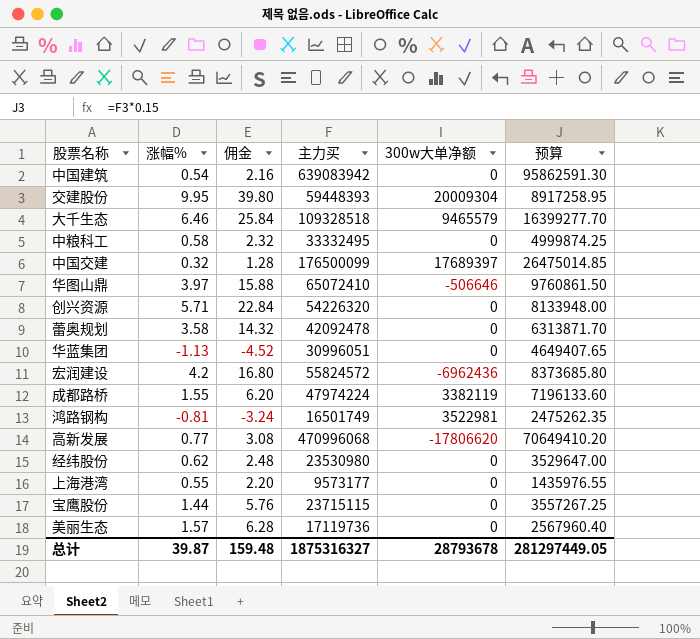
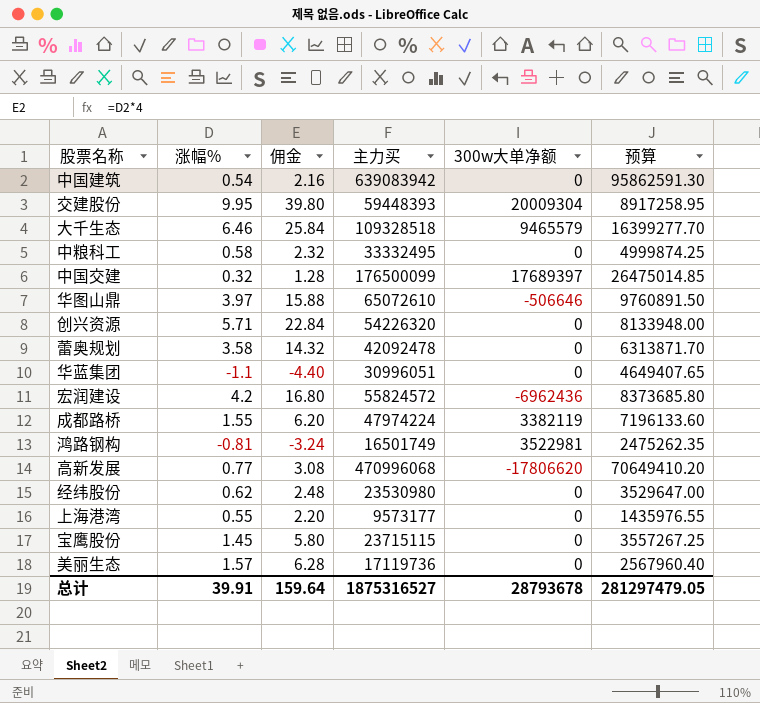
华图山鼎 | 主力买: 65072410 -> 65072610
华图山鼎 | 预算: 9760861.50 -> 9760891.50
华蓝集团 | 涨幅%: -1.13 -> -1.1
华蓝集团 | 佣金: -4.52 -> -4.40
宝鹰股份 | 涨幅%: 1.44 -> 1.45
宝鹰股份 | 佣金: 5.76 -> 5.80
总计 | 涨幅%: 39.87 -> 39.91
总计 | 佣金: 159.48 -> 159.64
总计 | 主力买: 1875316327 -> 1875316527
总计 | 预算: 281297449.05 -> 281297479.05

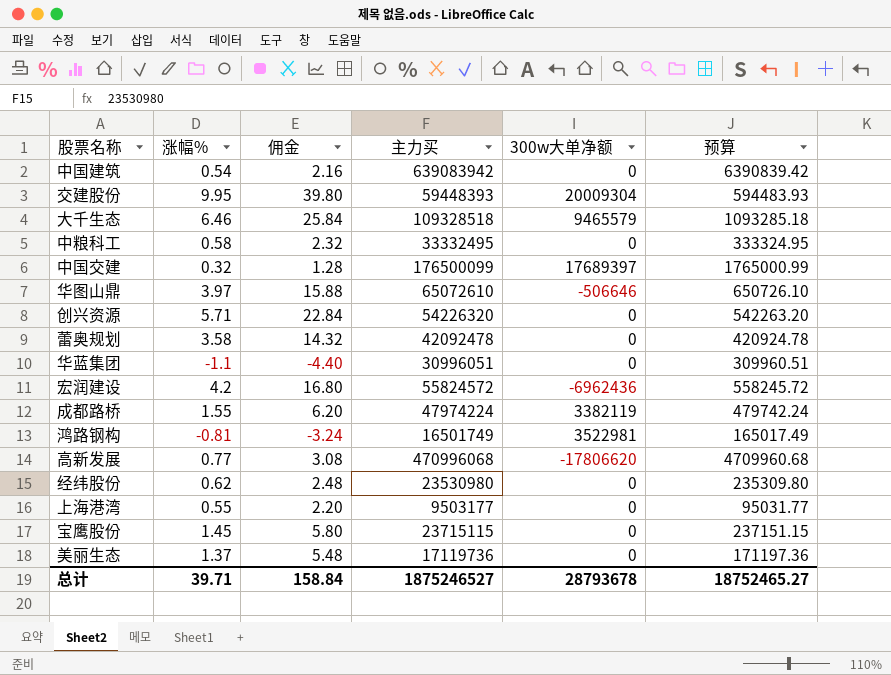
column 预算 | formula: [主力买] * 0.15 -> [主力买] * 0.01
上海港湾 | 主力买: 9573177 -> 9503177
美丽生态 | 涨幅%: 1.57 -> 1.37
美丽生态 | 佣金: 6.28 -> 5.48
总计 | 涨幅%: 39.91 -> 39.71
总计 | 佣金: 159.64 -> 158.84
总计 | 主力买: 1875316527 -> 1875246527
总计 | 预算: 281297479.05 -> 18752465.27

